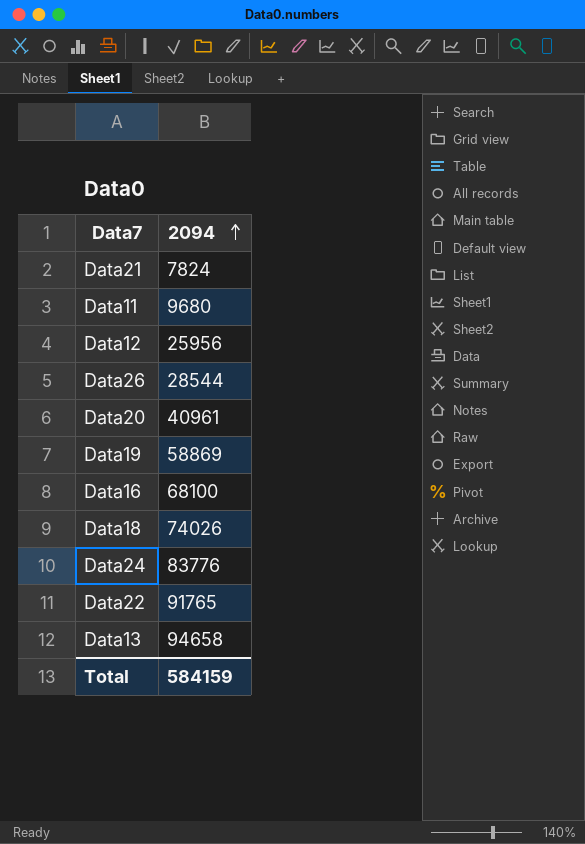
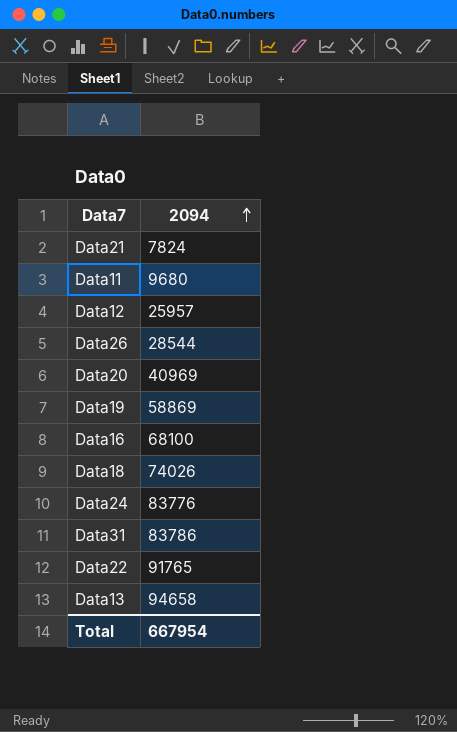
Data12 | 2094: 25956 -> 25957
Data20 | 2094: 40961 -> 40969
row Data31: none -> 83786
Total | 2094: 584159 -> 667954

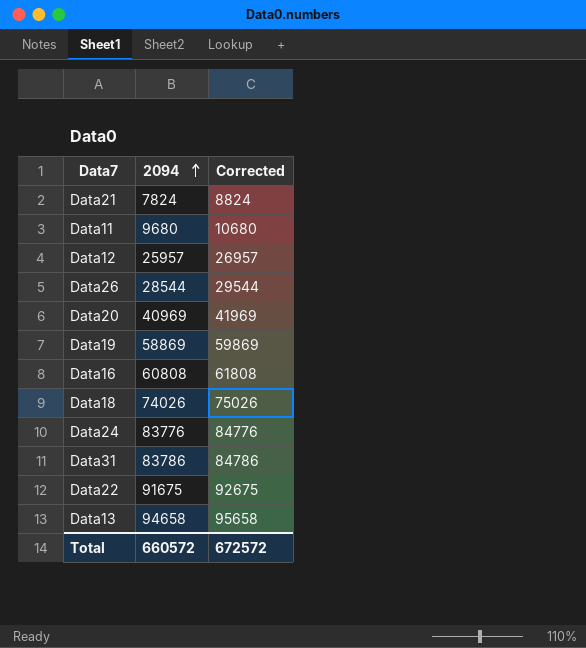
column Corrected | formula: none -> [2094] + 1000
Data16 | 2094: 68100 -> 60808
Data22 | 2094: 91765 -> 91675
Total | 2094: 667954 -> 660572

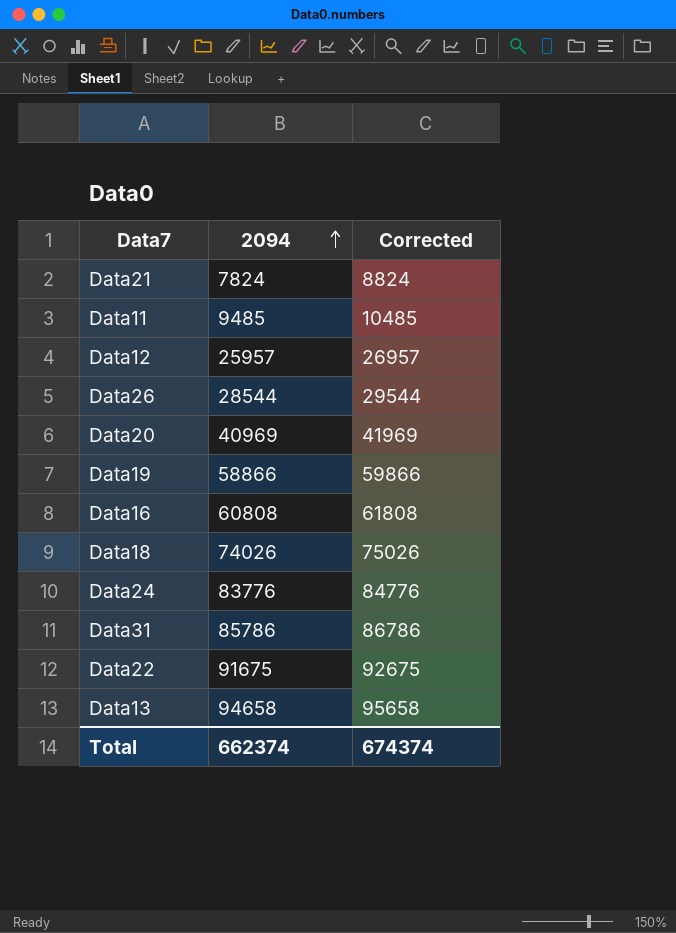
Data11 | 2094: 9680 -> 9485
Data11 | Corrected: 10680 -> 10485
Data19 | 2094: 58869 -> 58866
Data19 | Corrected: 59869 -> 59866
Data31 | 2094: 83786 -> 85786
Data31 | Corrected: 84786 -> 86786
Total | 2094: 660572 -> 662374
Total | Corrected: 672572 -> 674374

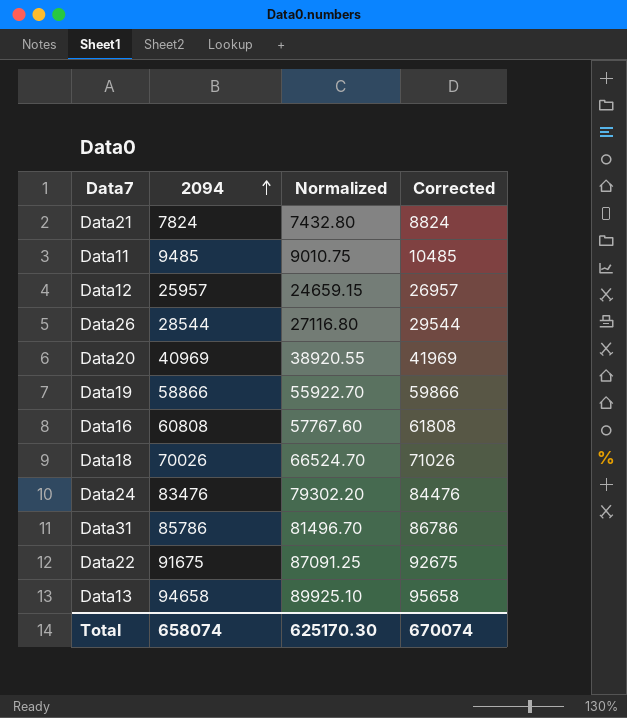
column Normalized | formula: none -> [2094] * 0.95
Data18 | 2094: 74026 -> 70026
Data18 | Corrected: 75026 -> 71026
Data24 | 2094: 83776 -> 83476
Data24 | Corrected: 84776 -> 84476
Total | 2094: 662374 -> 658074
Total | Corrected: 674374 -> 670074

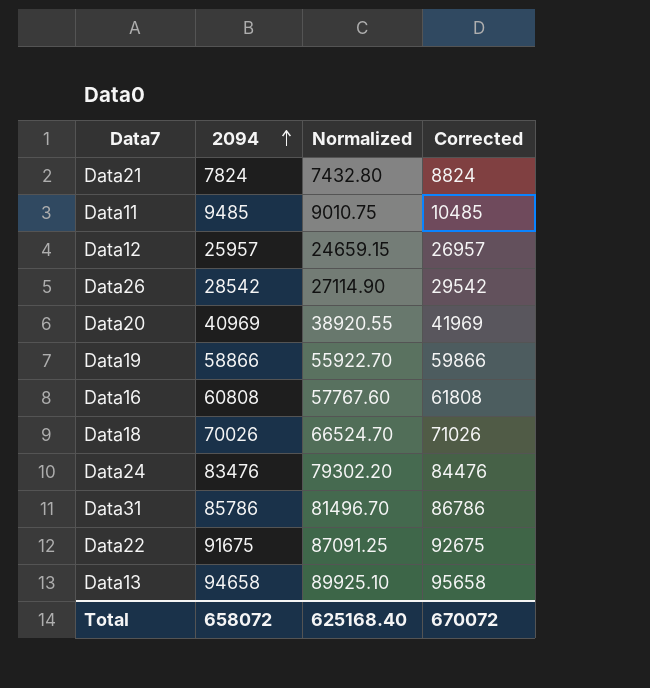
Data26 | 2094: 28544 -> 28542
Data26 | Normalized: 27116.80 -> 27114.90
Data26 | Corrected: 29544 -> 29542
Total | 2094: 658074 -> 658072
Total | Normalized: 625170.30 -> 625168.40
Total | Corrected: 670074 -> 670072

